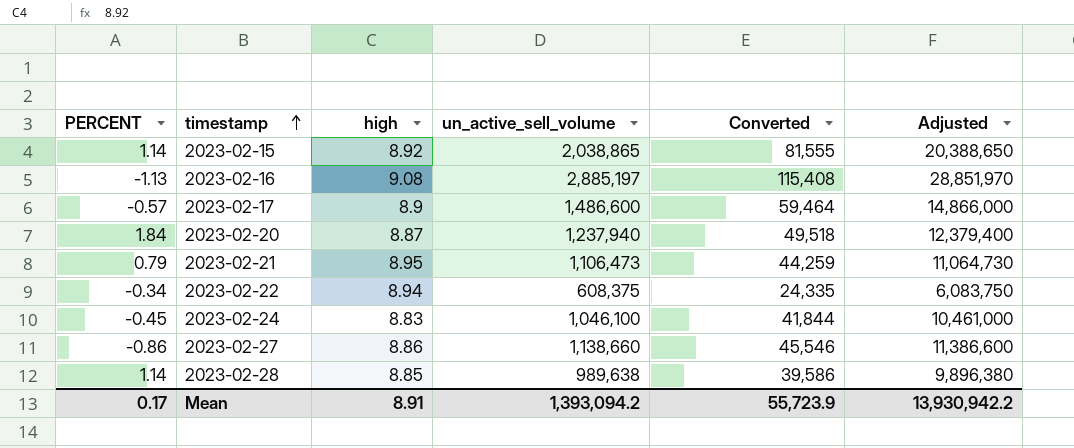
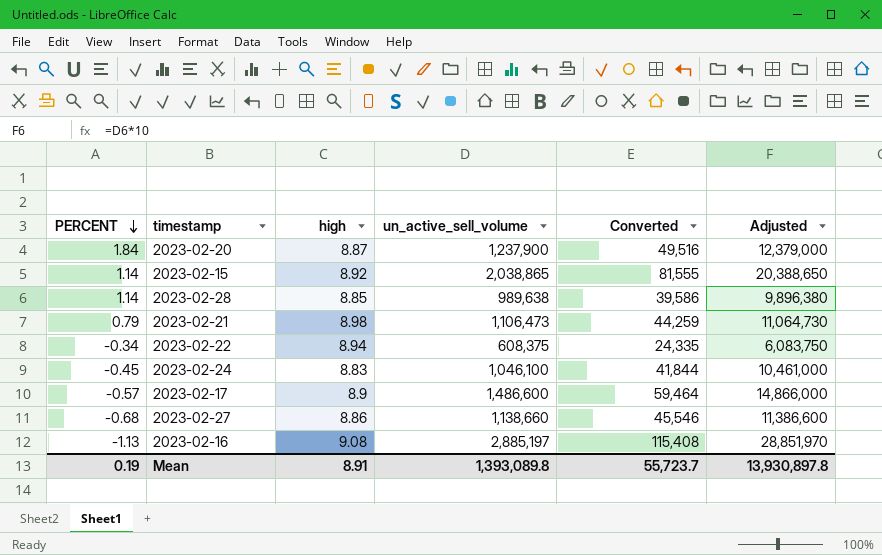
row order: timestamp ascending -> PERCENT descending
2023-02-20 | un_active_sell_volume: 1,237,940 -> 1,237,900
2023-02-20 | Converted: 49,518 -> 49,516
2023-02-20 | Adjusted: 12,379,400 -> 12,379,000
2023-02-21 | high: 8.95 -> 8.98
2023-02-27 | PERCENT: -0.86 -> -0.68
Mean | PERCENT: 0.17 -> 0.19
Mean | un_active_sell_volume: 1,393,094.2 -> 1,393,089.8
Mean | Converted: 55,723.9 -> 55,723.7
Mean | Adjusted: 13,930,942.2 -> 13,930,897.8

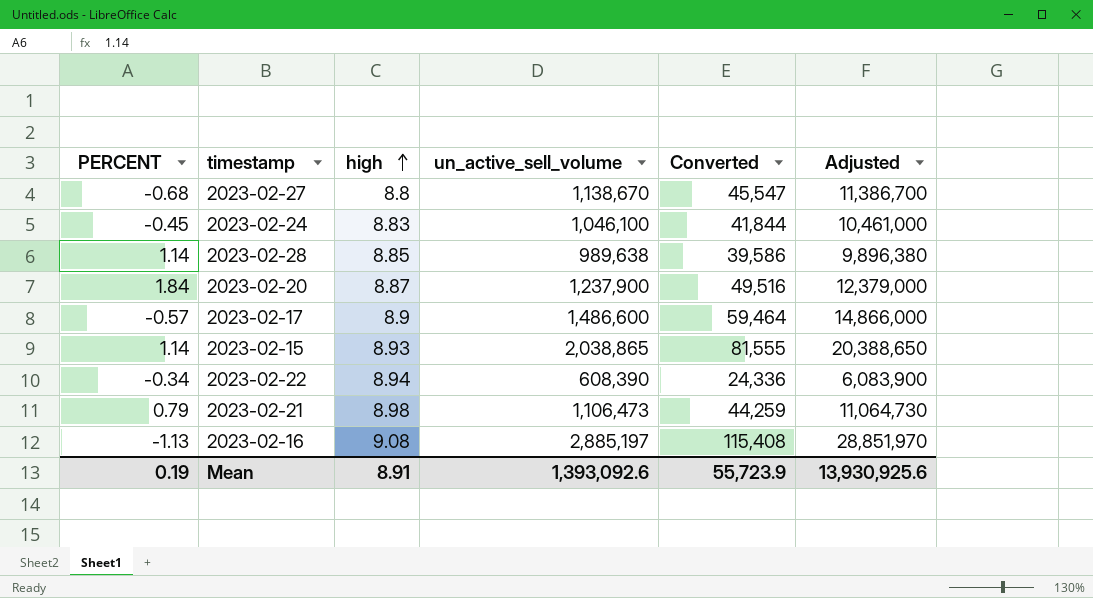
row order: PERCENT descending -> high ascending
2023-02-27 | high: 8.86 -> 8.8
2023-02-27 | un_active_sell_volume: 1,138,660 -> 1,138,670
2023-02-27 | Converted: 45,546 -> 45,547
2023-02-27 | Adjusted: 11,386,600 -> 11,386,700
2023-02-15 | high: 8.92 -> 8.93
2023-02-22 | un_active_sell_volume: 608,375 -> 608,390
2023-02-22 | Converted: 24,335 -> 24,336
2023-02-22 | Adjusted: 6,083,750 -> 6,083,900
Mean | un_active_sell_volume: 1,393,089.8 -> 1,393,092.6
Mean | Converted: 55,723.7 -> 55,723.9
Mean | Adjusted: 13,930,897.8 -> 13,930,925.6

